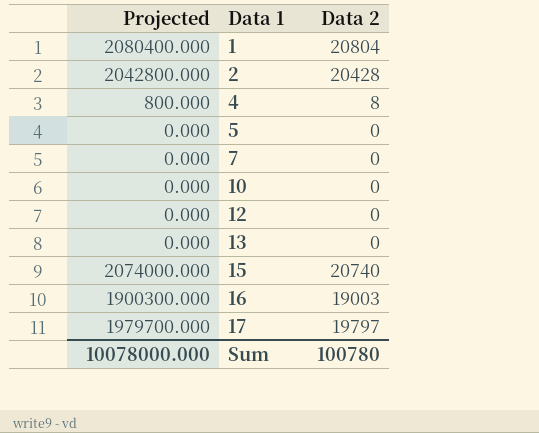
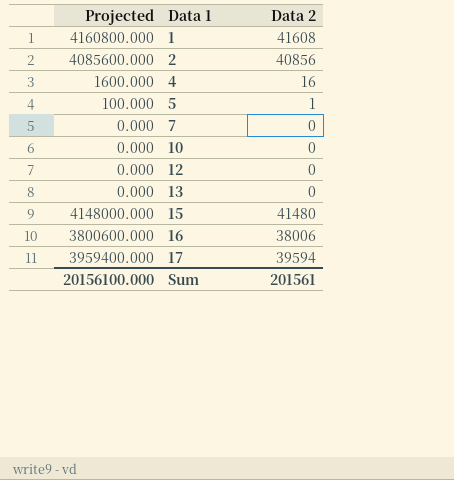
1 | Projected: 2080400.000 -> 4160800.000
1 | Data 2: 20804 -> 41608
2 | Projected: 2042800.000 -> 4085600.000
2 | Data 2: 20428 -> 40856
4 | Projected: 800.000 -> 1600.000
4 | Data 2: 8 -> 16
5 | Projected: 0.000 -> 100.000
5 | Data 2: 0 -> 1
15 | Projected: 2074000.000 -> 4148000.000
15 | Data 2: 20740 -> 41480
16 | Projected: 1900300.000 -> 3800600.000
16 | Data 2: 19003 -> 38006
17 | Projected: 1979700.000 -> 3959400.000
17 | Data 2: 19797 -> 39594
Sum | Projected: 10078000.000 -> 20156100.000
Sum | Data 2: 100780 -> 201561

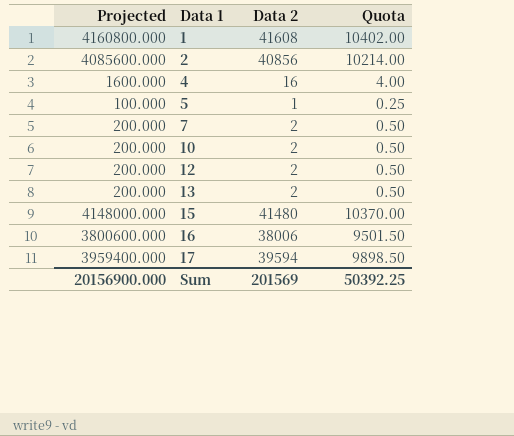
column Quota | formula: none -> [Data 2] * 0.25
7 | Projected: 0.000 -> 200.000
7 | Data 2: 0 -> 2
10 | Projected: 0.000 -> 200.000
10 | Data 2: 0 -> 2
12 | Projected: 0.000 -> 200.000
12 | Data 2: 0 -> 2
13 | Projected: 0.000 -> 200.000
13 | Data 2: 0 -> 2
Sum | Projected: 20156100.000 -> 20156900.000
Sum | Data 2: 201561 -> 201569

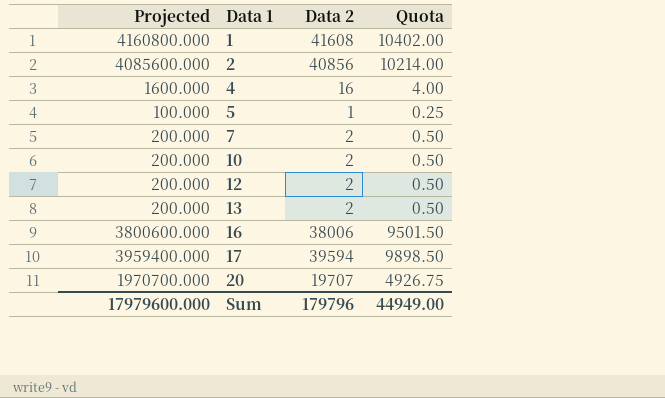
row 15: 4148000.000 | 41480 | 10370.00 -> none
row 20: none -> 1970700.000 | 19707 | 4926.75
Sum | Projected: 20156900.000 -> 17979600.000
Sum | Data 2: 201569 -> 179796
Sum | Quota: 50392.25 -> 44949.00

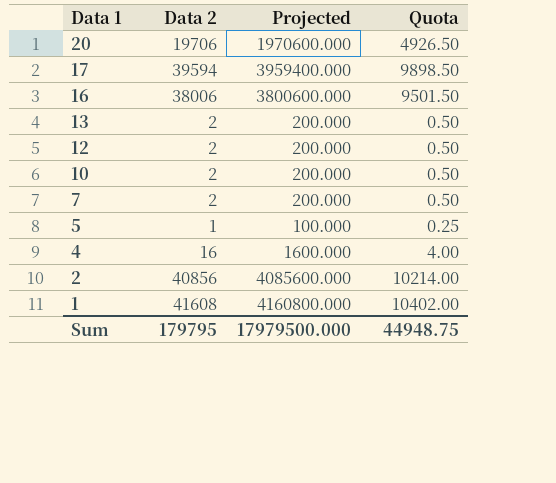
row order: Data 1 ascending -> Data 1 descending
column Projected | position: 1 -> 3
20 | Data 2: 19707 -> 19706
20 | Projected: 1970700.000 -> 1970600.000
20 | Quota: 4926.75 -> 4926.50
Sum | Data 2: 179796 -> 179795
Sum | Projected: 17979600.000 -> 17979500.000
Sum | Quota: 44949.00 -> 44948.75

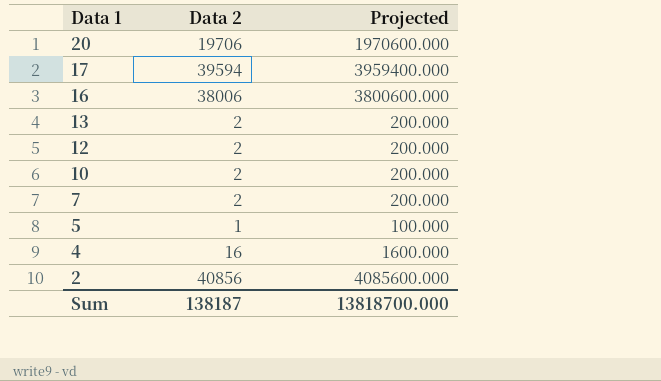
column Quota | formula: [Data 2] * 0.25 -> none
row 1: 41608 | 4160800.000 | 10402.00 -> none
Sum | Data 2: 179795 -> 138187
Sum | Projected: 17979500.000 -> 13818700.000

